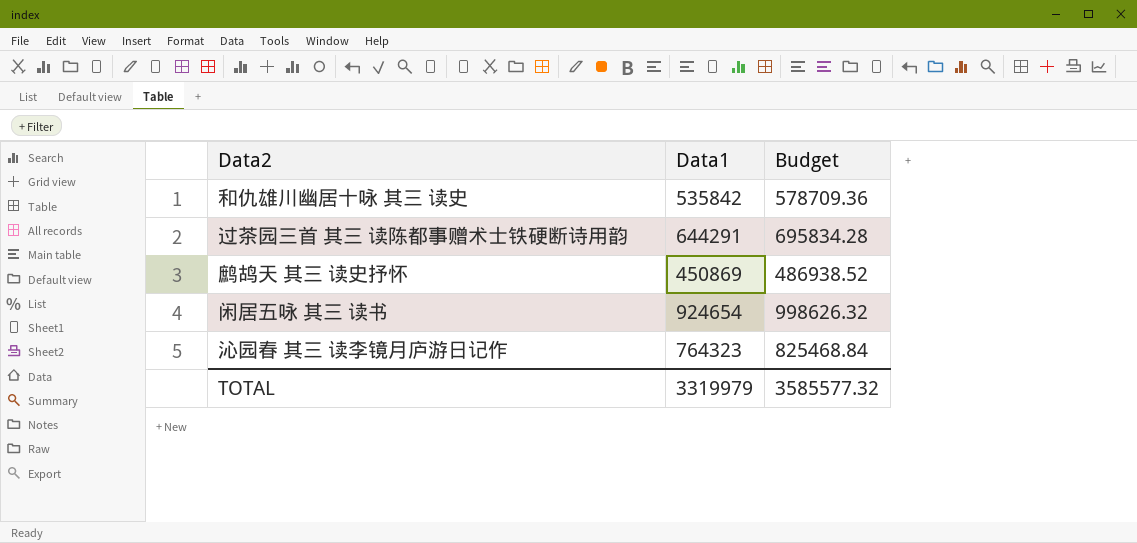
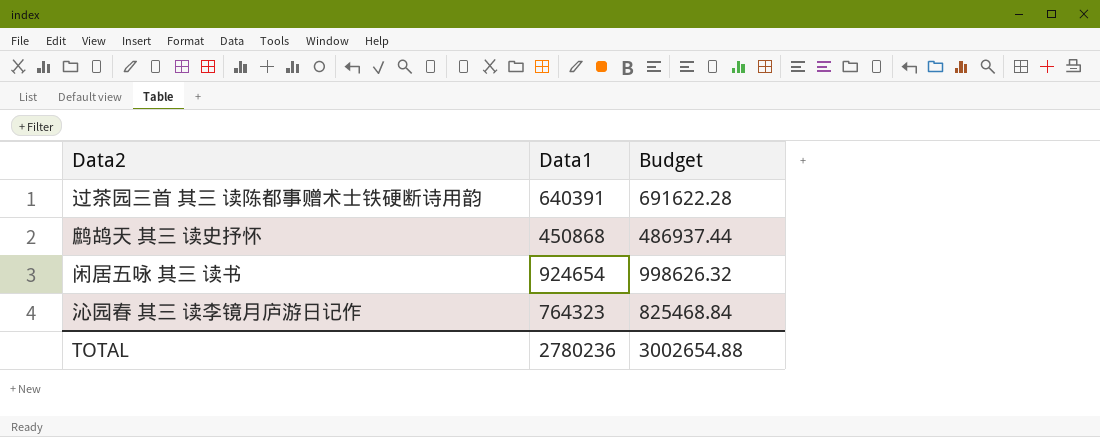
row 和仇雄川幽居十咏 其三 读史: 535842 | 578709.36 -> none
过茶园三首 其三 读陈都事赠术士铁硬断诗用韵 | Data1: 644291 -> 640391
过茶园三首 其三 读陈都事赠术士铁硬断诗用韵 | Budget: 695834.28 -> 691622.28
鹧鸪天 其三 读史抒怀 | Data1: 450869 -> 450868
鹧鸪天 其三 读史抒怀 | Budget: 486938.52 -> 486937.44
TOTAL | Data1: 3319979 -> 2780236
TOTAL | Budget: 3585577.32 -> 3002654.88

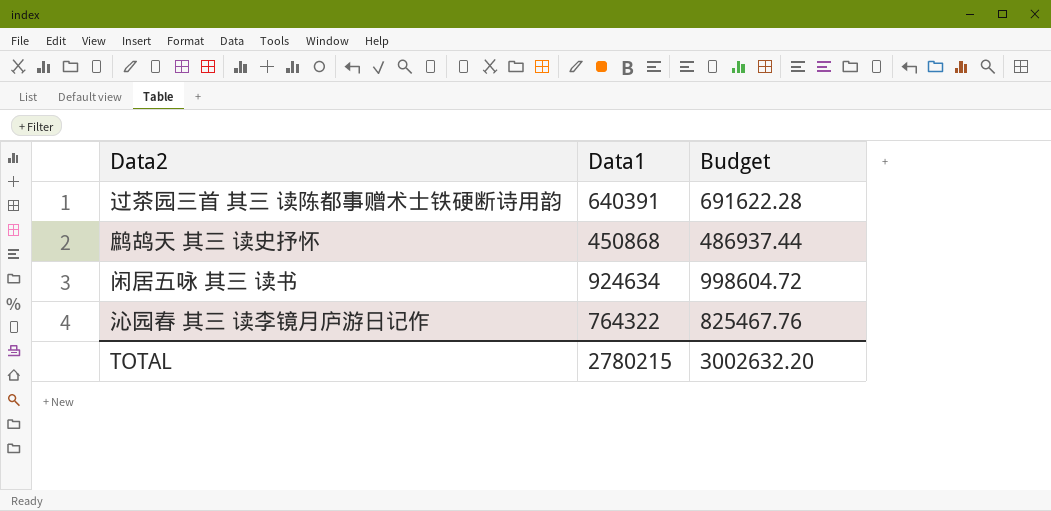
闲居五咏 其三 读书 | Data1: 924654 -> 924634
闲居五咏 其三 读书 | Budget: 998626.32 -> 998604.72
沁园春 其三 读李镜月庐游日记作 | Data1: 764323 -> 764322
沁园春 其三 读李镜月庐游日记作 | Budget: 825468.84 -> 825467.76
TOTAL | Data1: 2780236 -> 2780215
TOTAL | Budget: 3002654.88 -> 3002632.20

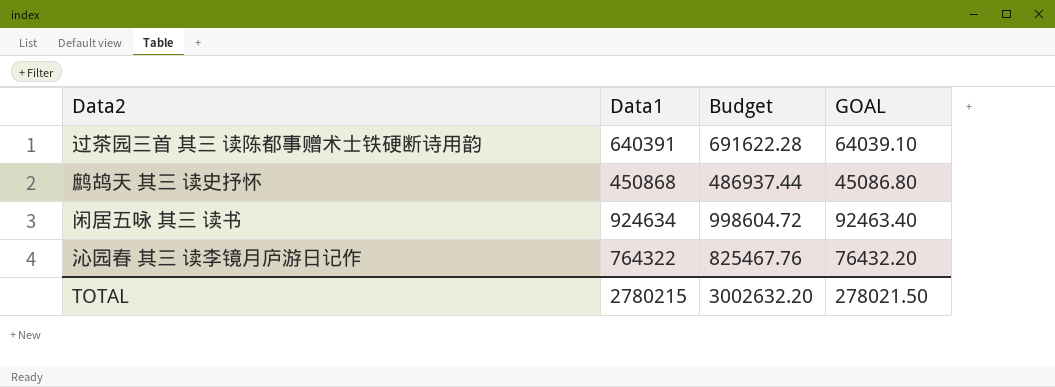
column GOAL | formula: none -> [Data1] * 0.1

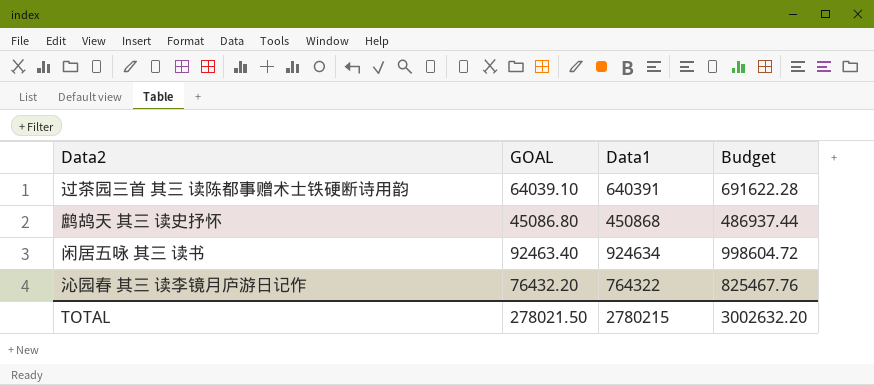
column GOAL | position: 4 -> 2

